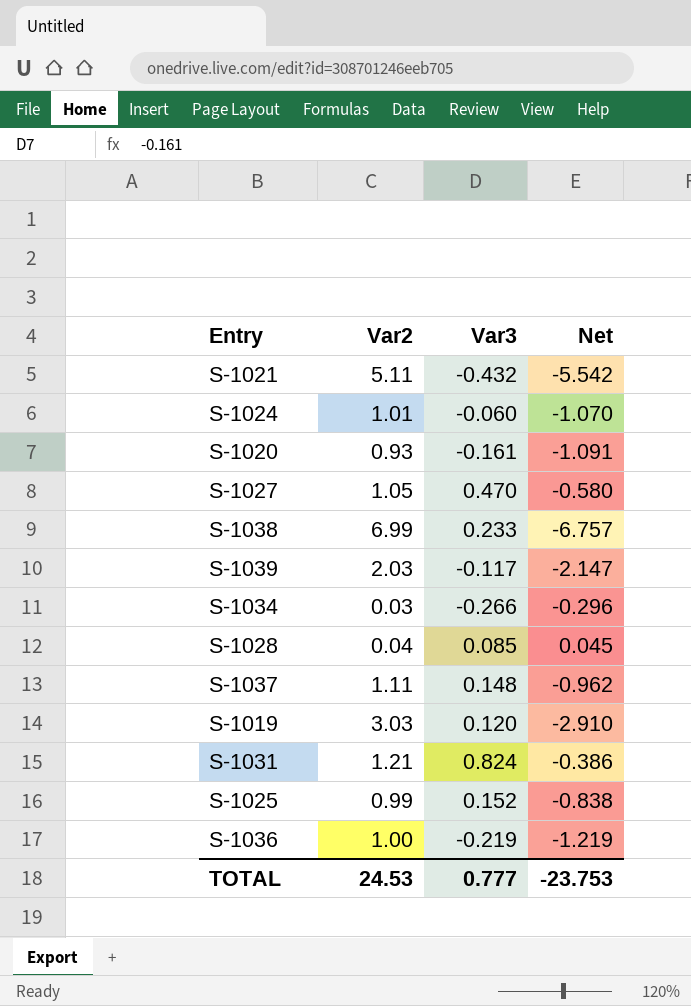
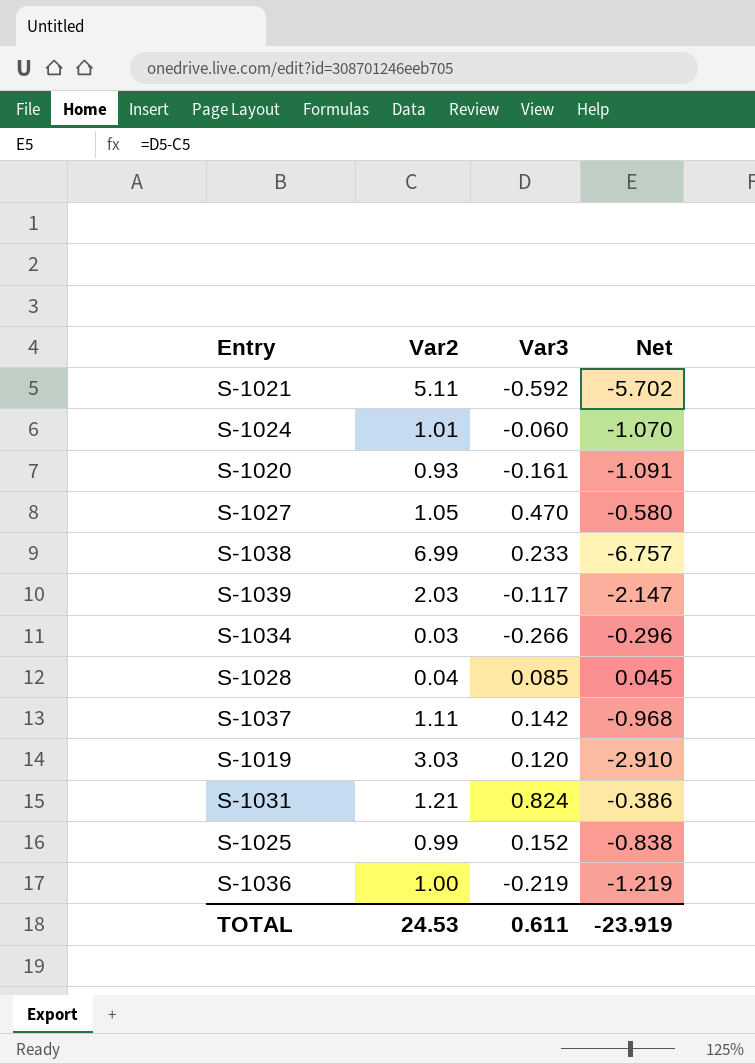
S-1021 | Var3: -0.432 -> -0.592
S-1021 | Net: -5.542 -> -5.702
S-1037 | Var3: 0.148 -> 0.142
S-1037 | Net: -0.962 -> -0.968
TOTAL | Var3: 0.777 -> 0.611
TOTAL | Net: -23.753 -> -23.919

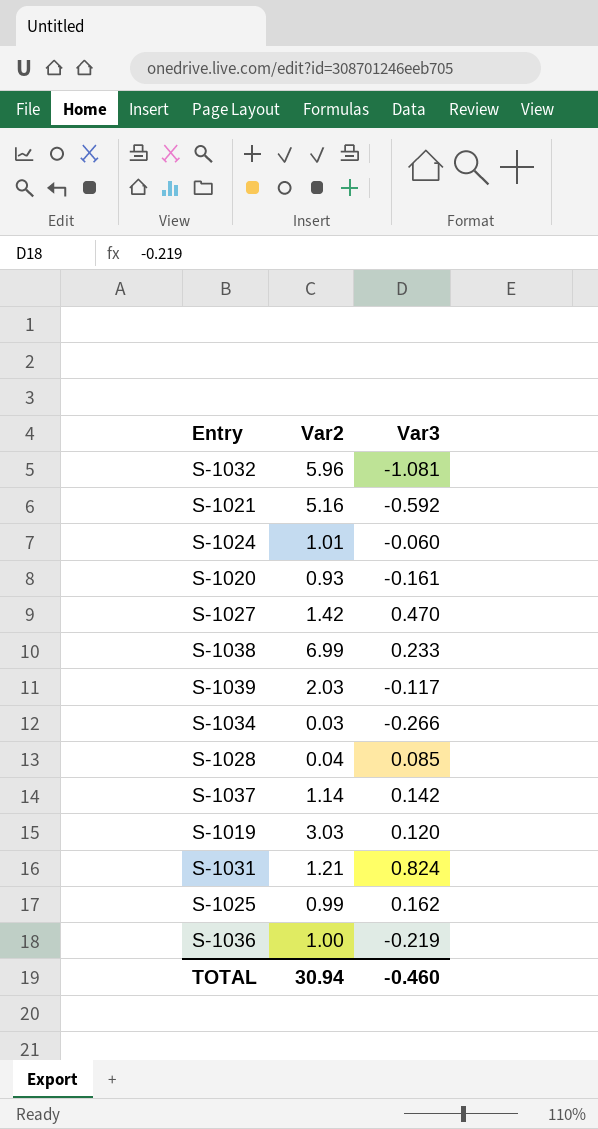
column Net | formula: [Var3] - [Var2] -> none
row S-1032: none -> 5.96 | -1.081
S-1021 | Var2: 5.11 -> 5.16
S-1027 | Var2: 1.05 -> 1.42
S-1037 | Var2: 1.11 -> 1.14
S-1025 | Var3: 0.152 -> 0.162
TOTAL | Var2: 24.53 -> 30.94
TOTAL | Var3: 0.611 -> -0.460

